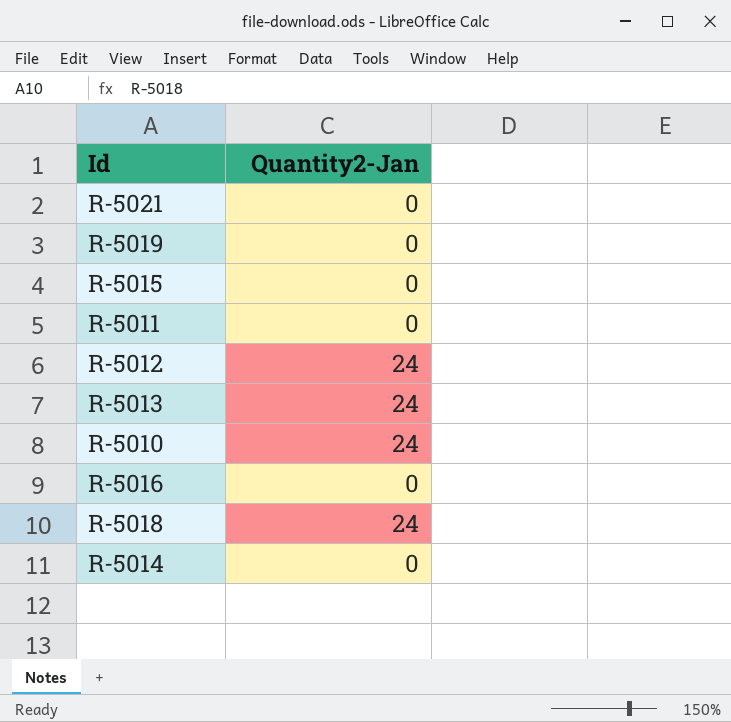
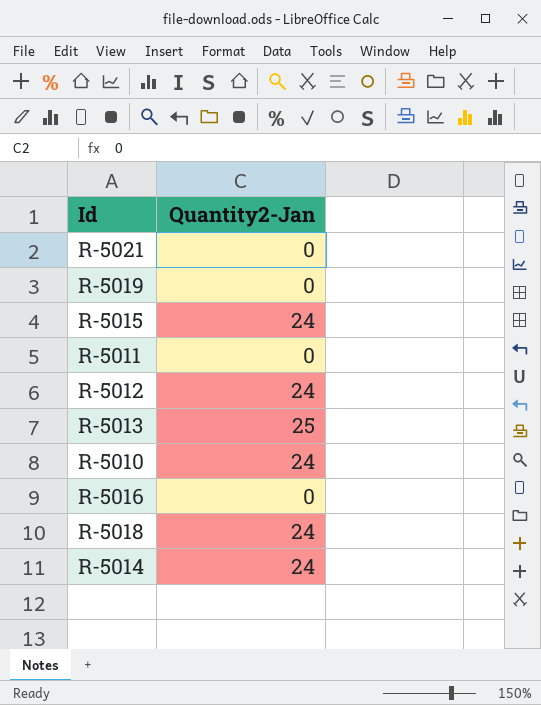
R-5015 | Quantity2-Jan: 0 -> 24
R-5013 | Quantity2-Jan: 24 -> 25
R-5014 | Quantity2-Jan: 0 -> 24

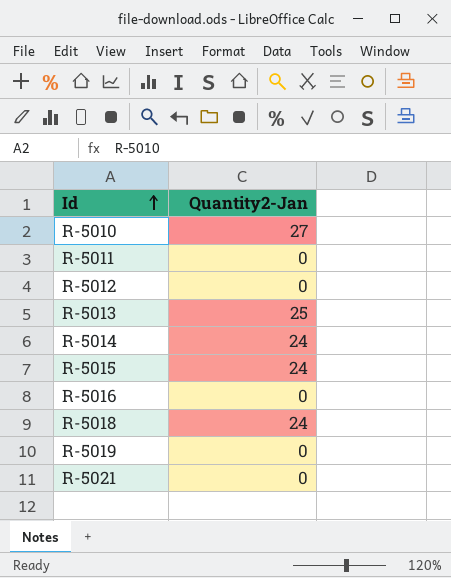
row order: none -> Id ascending
R-5010 | Quantity2-Jan: 24 -> 27
R-5012 | Quantity2-Jan: 24 -> 0

